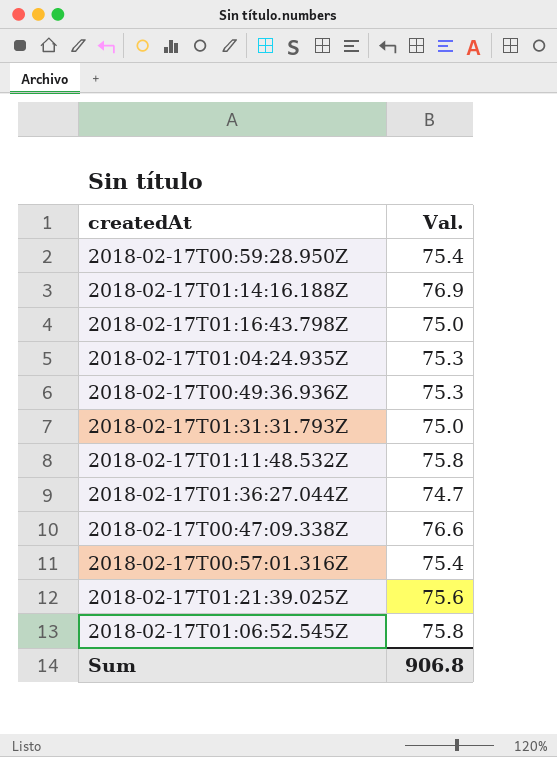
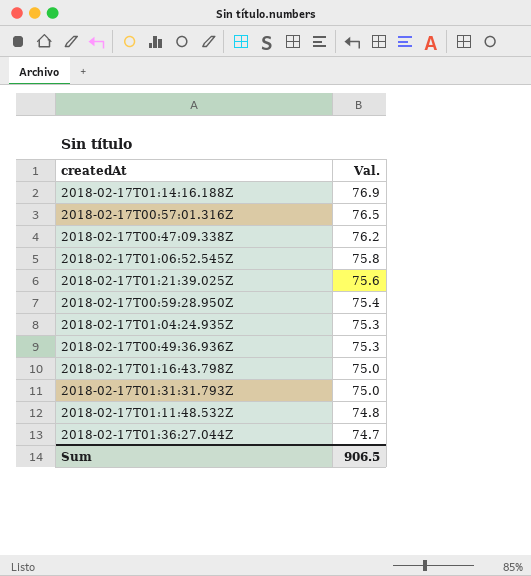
row order: none -> Val. descending
2018-02-17T00:57:01.316Z | Val.: 75.4 -> 76.5
2018-02-17T00:47:09.338Z | Val.: 76.6 -> 76.2
2018-02-17T01:11:48.532Z | Val.: 75.8 -> 74.8
Sum | Val.: 906.8 -> 906.5

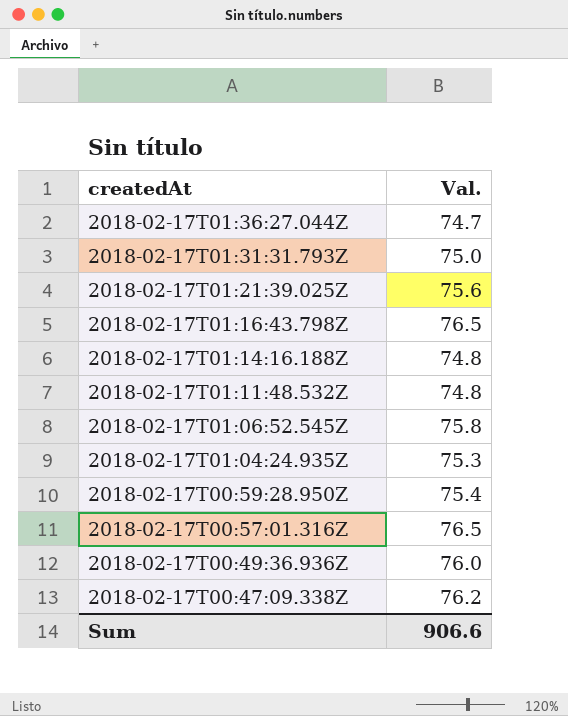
row order: Val. descending -> createdAt descending
2018-02-17T01:16:43.798Z | Val.: 75.0 -> 76.5
2018-02-17T01:14:16.188Z | Val.: 76.9 -> 74.8
2018-02-17T00:49:36.936Z | Val.: 75.3 -> 76.0
Sum | Val.: 906.5 -> 906.6

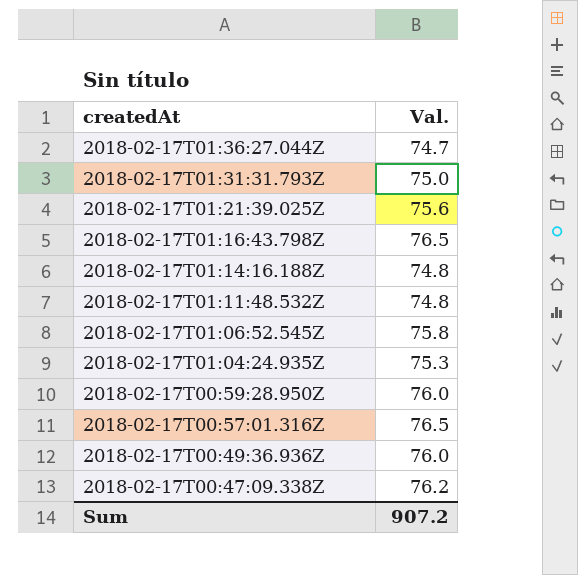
2018-02-17T00:59:28.950Z | Val.: 75.4 -> 76.0
Sum | Val.: 906.6 -> 907.2

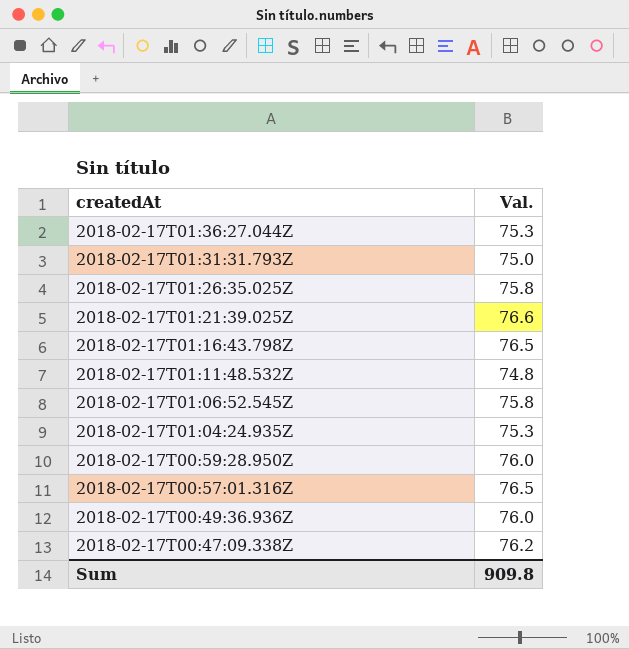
row 2018-02-17T01:14:16.188Z: 74.8 -> none
2018-02-17T01:36:27.044Z | Val.: 74.7 -> 75.3
row 2018-02-17T01:26:35.025Z: none -> 75.8
2018-02-17T01:21:39.025Z | Val.: 75.6 -> 76.6
Sum | Val.: 907.2 -> 909.8

